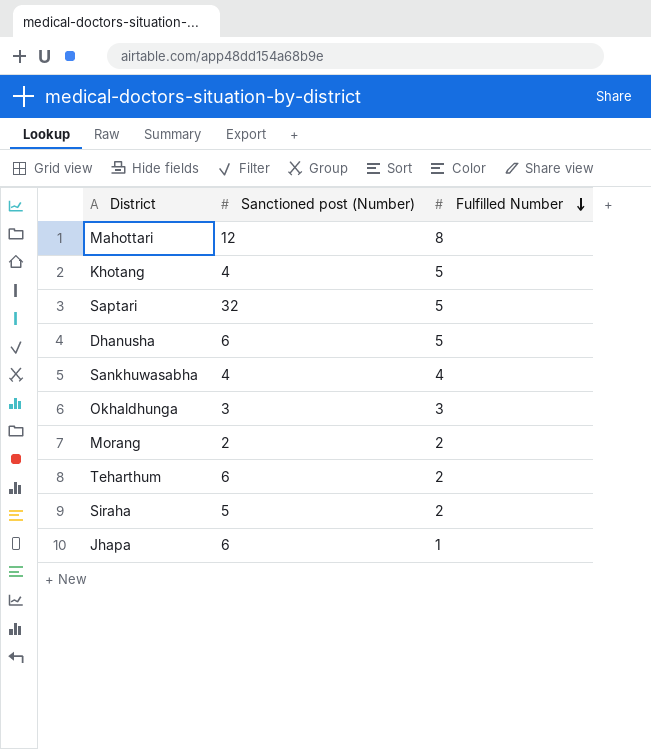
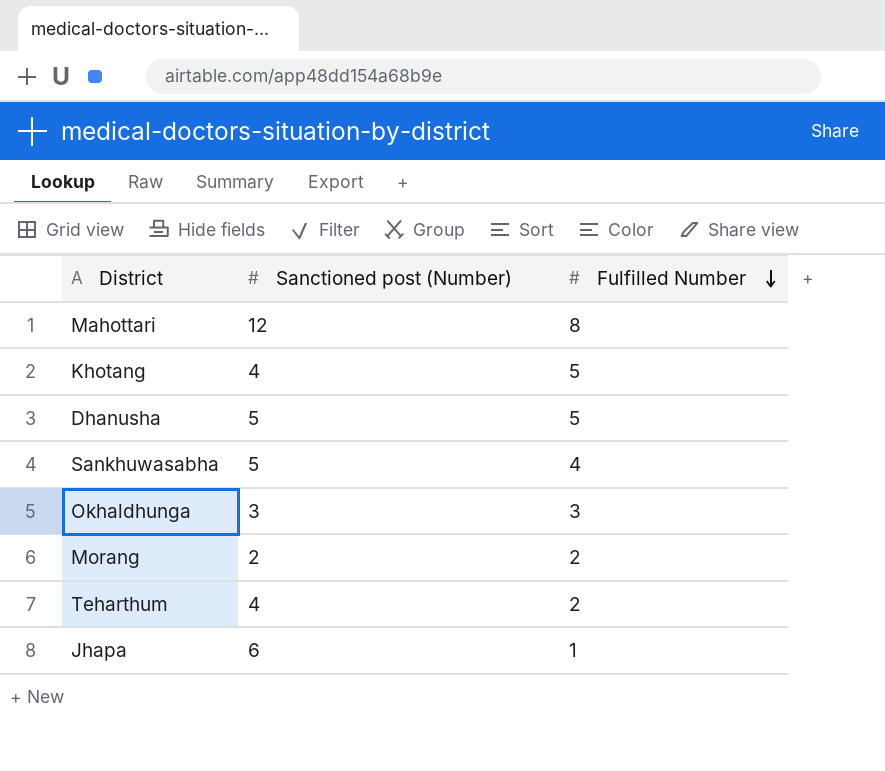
row Saptari: 32 | 5 -> none
row Siraha: 5 | 2 -> none
Dhanusha | Sanctioned post (Number): 6 -> 5
Sankhuwasabha | Sanctioned post (Number): 4 -> 5
Teharthum | Sanctioned post (Number): 6 -> 4

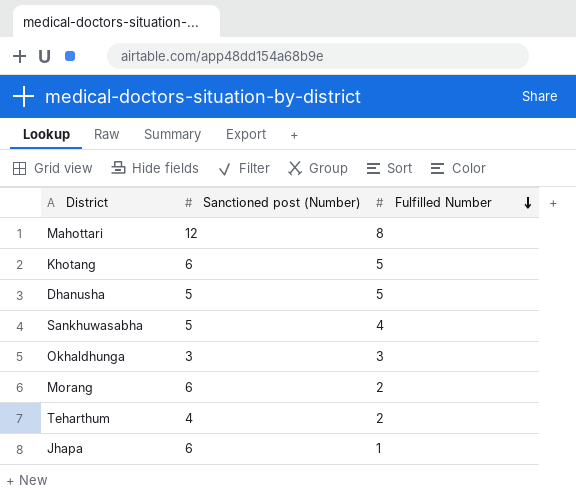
Khotang | Sanctioned post (Number): 4 -> 6
Morang | Sanctioned post (Number): 2 -> 6

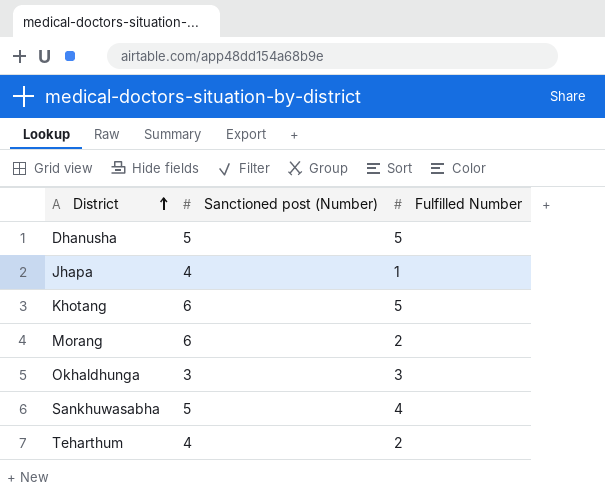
row order: Fulfilled Number descending -> District ascending
row Mahottari: 12 | 8 -> none
Jhapa | Sanctioned post (Number): 6 -> 4

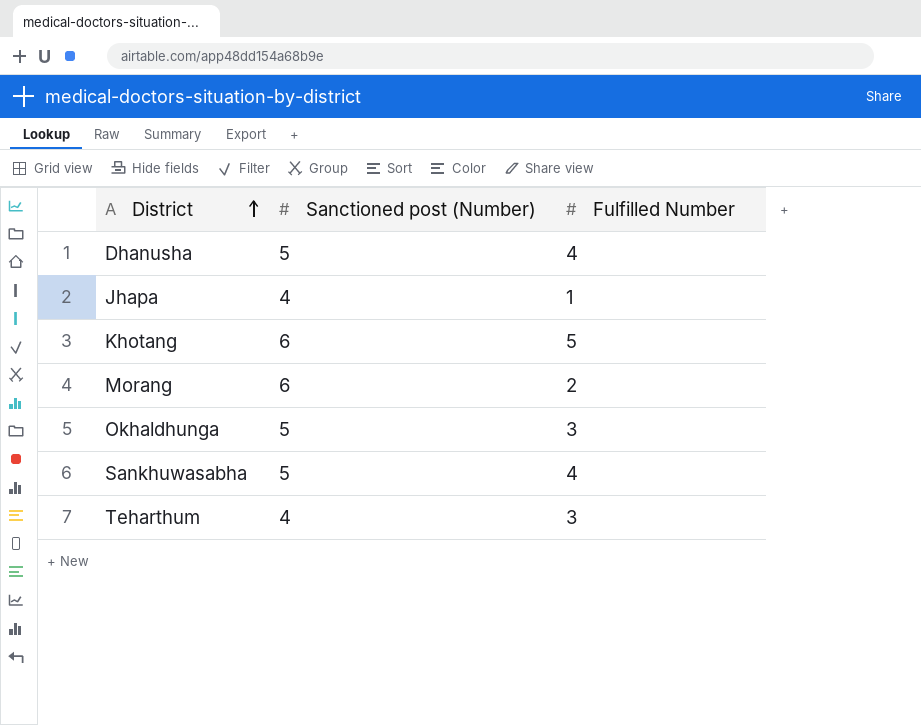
Dhanusha | Fulfilled Number: 5 -> 4
Okhaldhunga | Sanctioned post (Number): 3 -> 5
Teharthum | Fulfilled Number: 2 -> 3

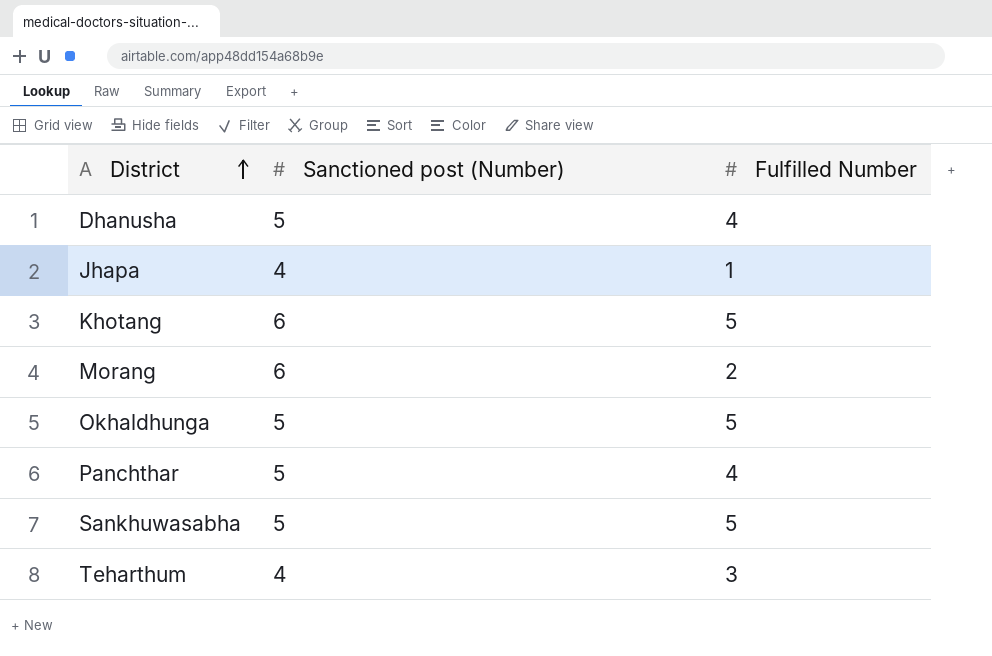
Okhaldhunga | Fulfilled Number: 3 -> 5
row Panchthar: none -> 5 | 4
Sankhuwasabha | Fulfilled Number: 4 -> 5

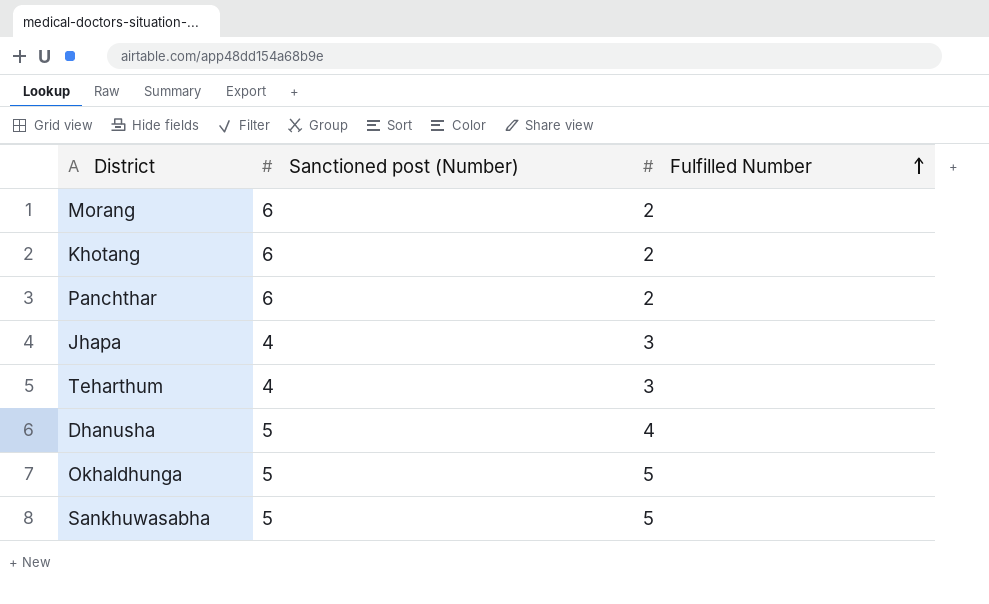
row order: District ascending -> Fulfilled Number ascending
Khotang | Fulfilled Number: 5 -> 2
Panchthar | Sanctioned post (Number): 5 -> 6
Panchthar | Fulfilled Number: 4 -> 2
Jhapa | Fulfilled Number: 1 -> 3

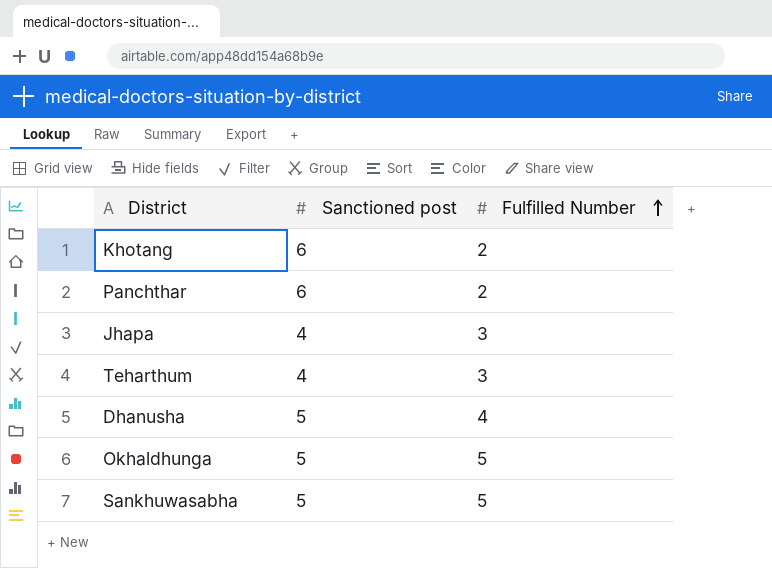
column name: Sanctioned post (Number) -> Sanctioned post
row Morang: 6 | 2 -> none

